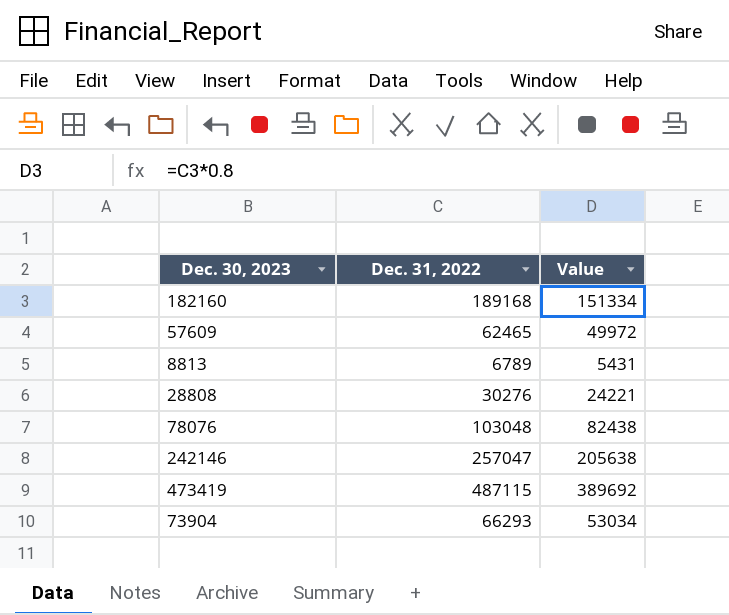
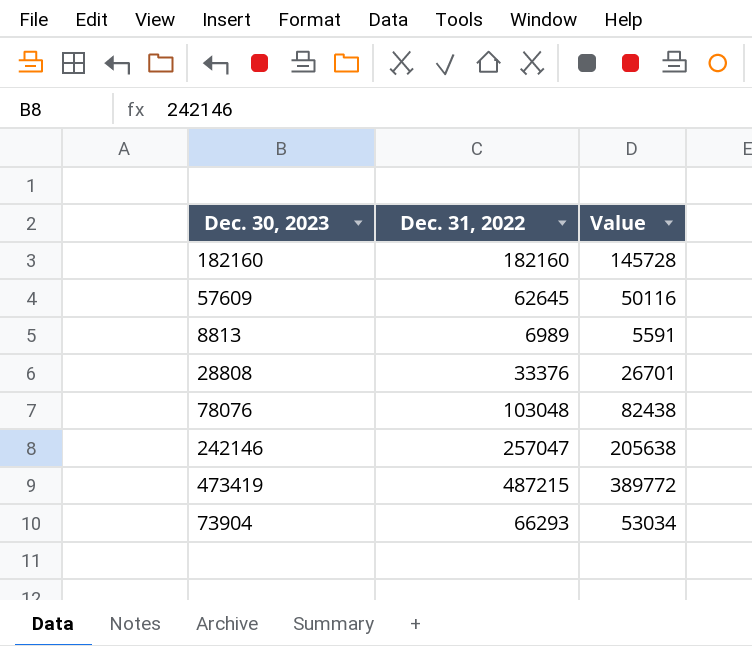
182160 | Dec. 31, 2022: 189168 -> 182160
182160 | Value: 151334 -> 145728
57609 | Dec. 31, 2022: 62465 -> 62645
57609 | Value: 49972 -> 50116
8813 | Dec. 31, 2022: 6789 -> 6989
8813 | Value: 5431 -> 5591
28808 | Dec. 31, 2022: 30276 -> 33376
28808 | Value: 24221 -> 26701
473419 | Dec. 31, 2022: 487115 -> 487215
473419 | Value: 389692 -> 389772

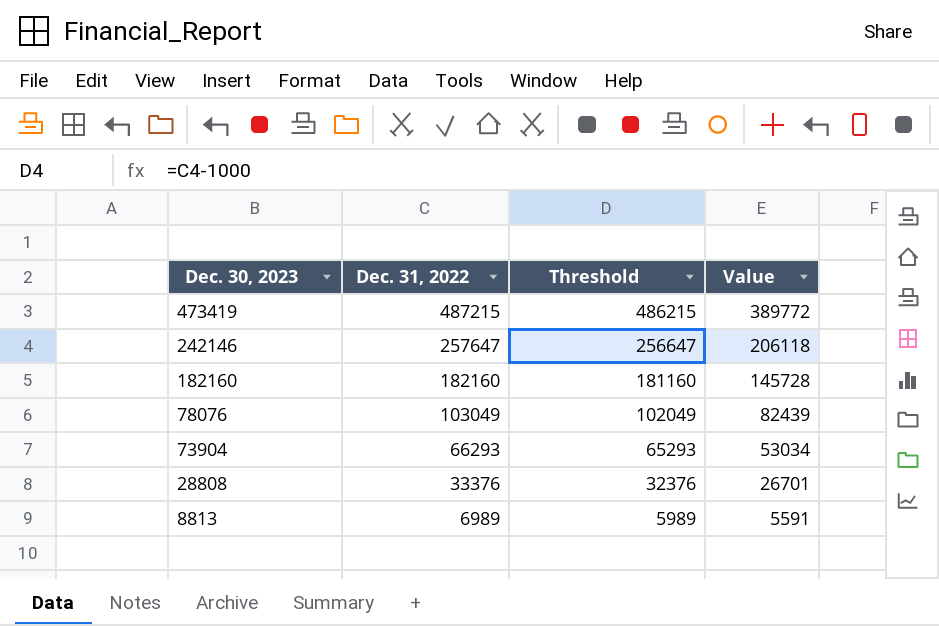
row order: none -> Dec. 30, 2023 descending
column Threshold | formula: none -> [Dec. 31, 2022] - 1000
row 57609: 62645 | 50116 -> none
242146 | Dec. 31, 2022: 257047 -> 257647
242146 | Value: 205638 -> 206118
78076 | Dec. 31, 2022: 103048 -> 103049
78076 | Value: 82438 -> 82439

